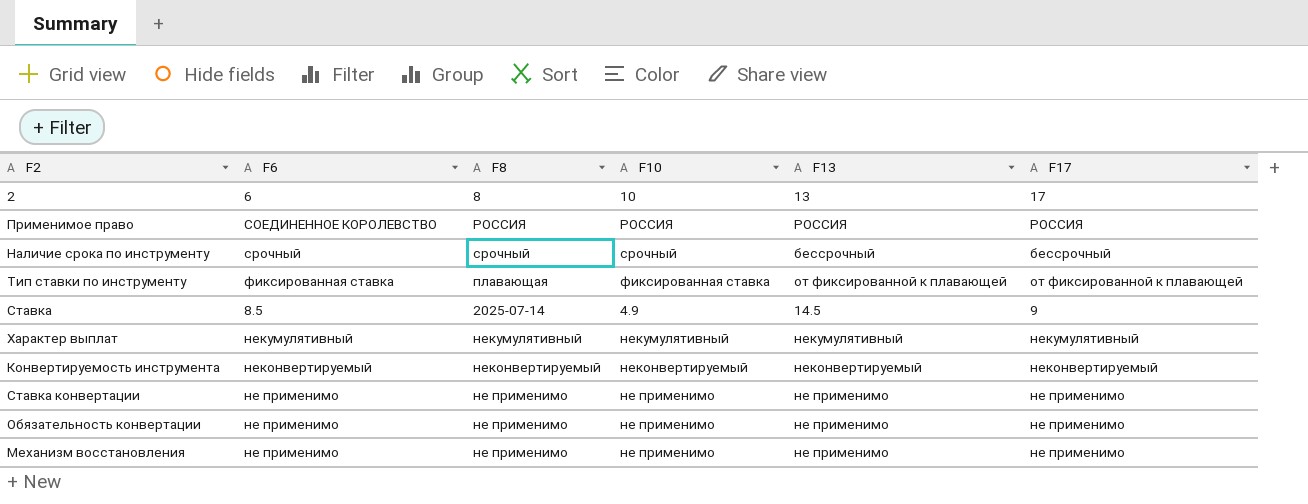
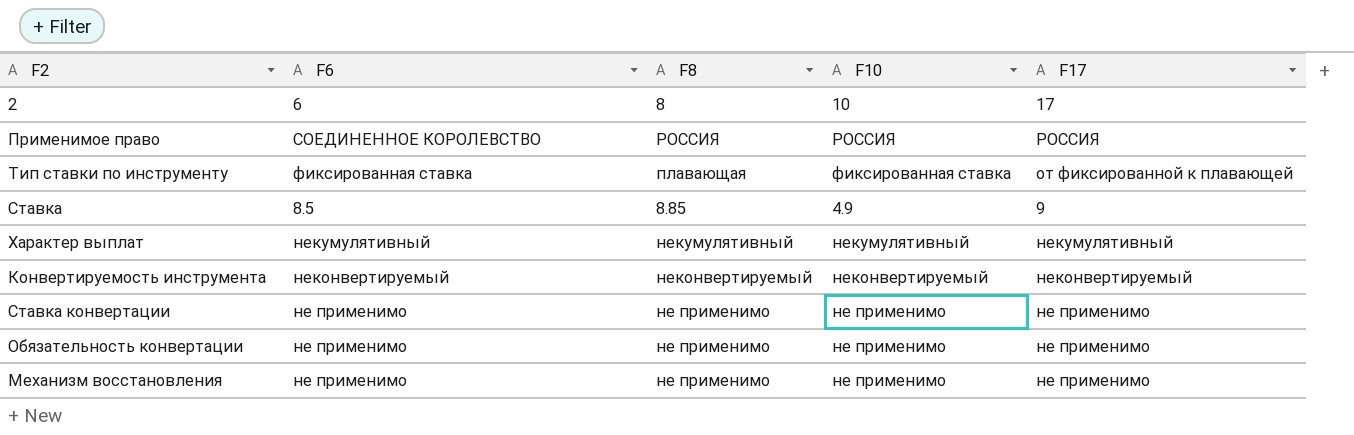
column F13 | position: 5 -> none
row Наличие срока по инструменту: срочный | срочный | срочный | бессрочный | бессрочный -> none
Ставка | F8: 2025-07-14 -> 8.85

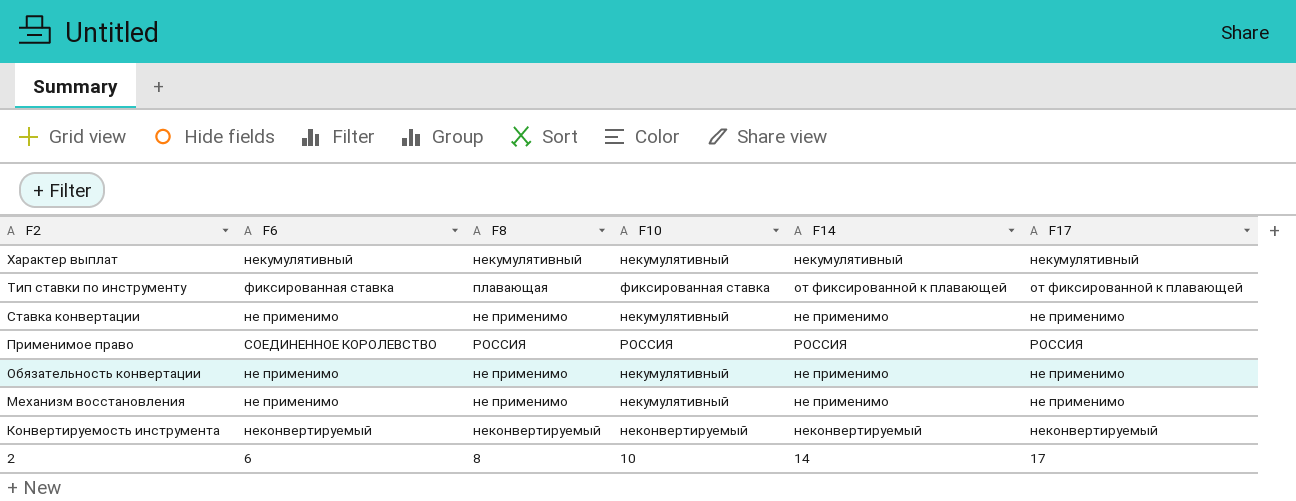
row order: none -> F2 descending
column F14 | position: none -> 5
row Ставка: 8.5 | 8.85 | 4.9 | 9 -> none
Ставка конвертации | F10: не применимо -> некумулятивный
Обязательность конвертации | F10: не применимо -> некумулятивный
Механизм восстановления | F10: не применимо -> некумулятивный

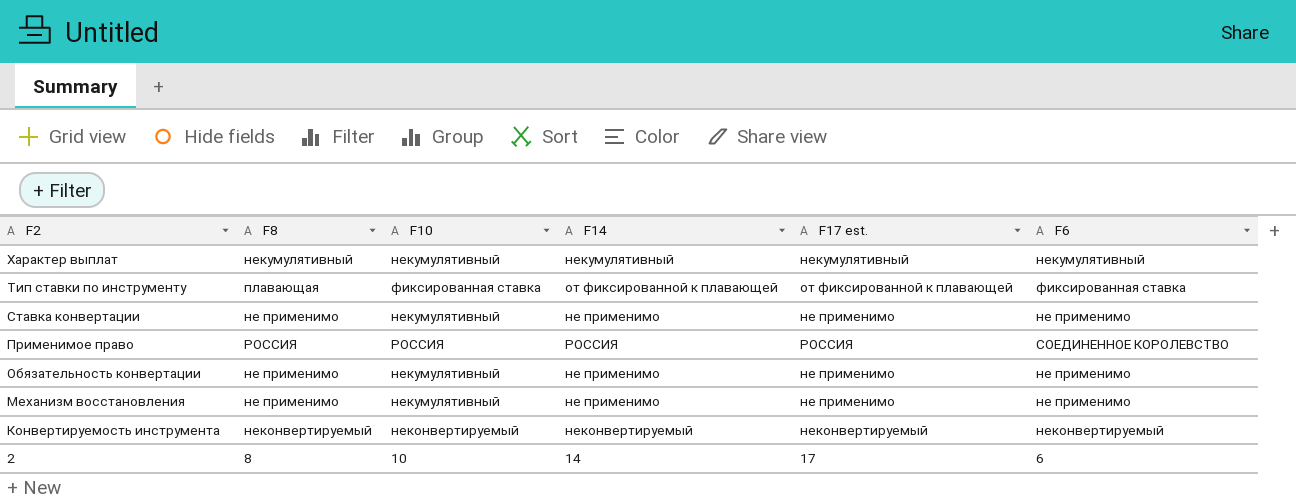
column name: F17 -> F17 est.
column F6 | position: 2 -> 6

